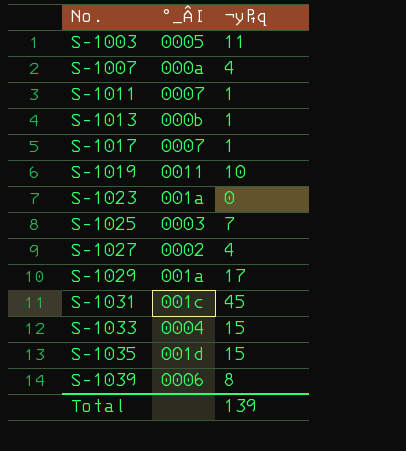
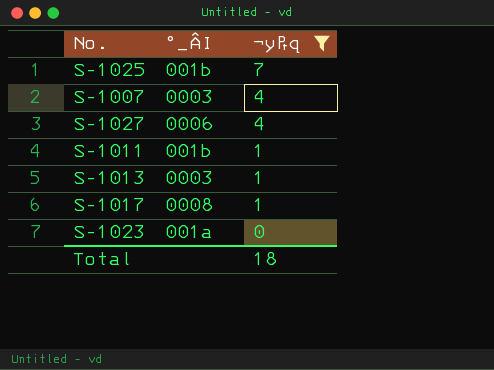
filter: none -> ¬y¶q <= 7
row order: No. ascending -> ¬y¶q descending
S-1025 | °_ÂI: 0003 -> 001b
S-1007 | °_ÂI: 000a -> 0003
S-1027 | °_ÂI: 0002 -> 0006
S-1011 | °_ÂI: 0007 -> 001b
S-1013 | °_ÂI: 000b -> 0003
S-1017 | °_ÂI: 0007 -> 0008
Total | ¬y¶q: 139 -> 18

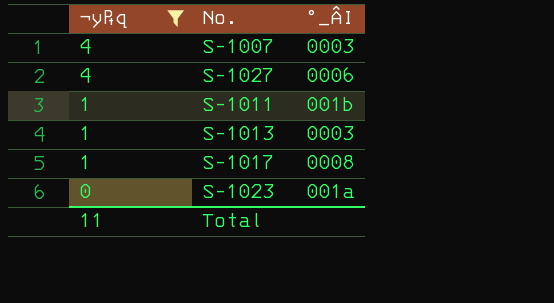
column ¬y¶q | position: 3 -> 1
row S-1025: 001b | 7 -> none
Total | ¬y¶q: 18 -> 11

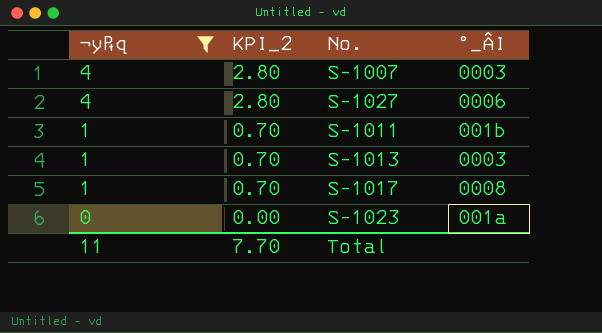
column KPI_2 | formula: none -> [¬y¶q] * 0.7

